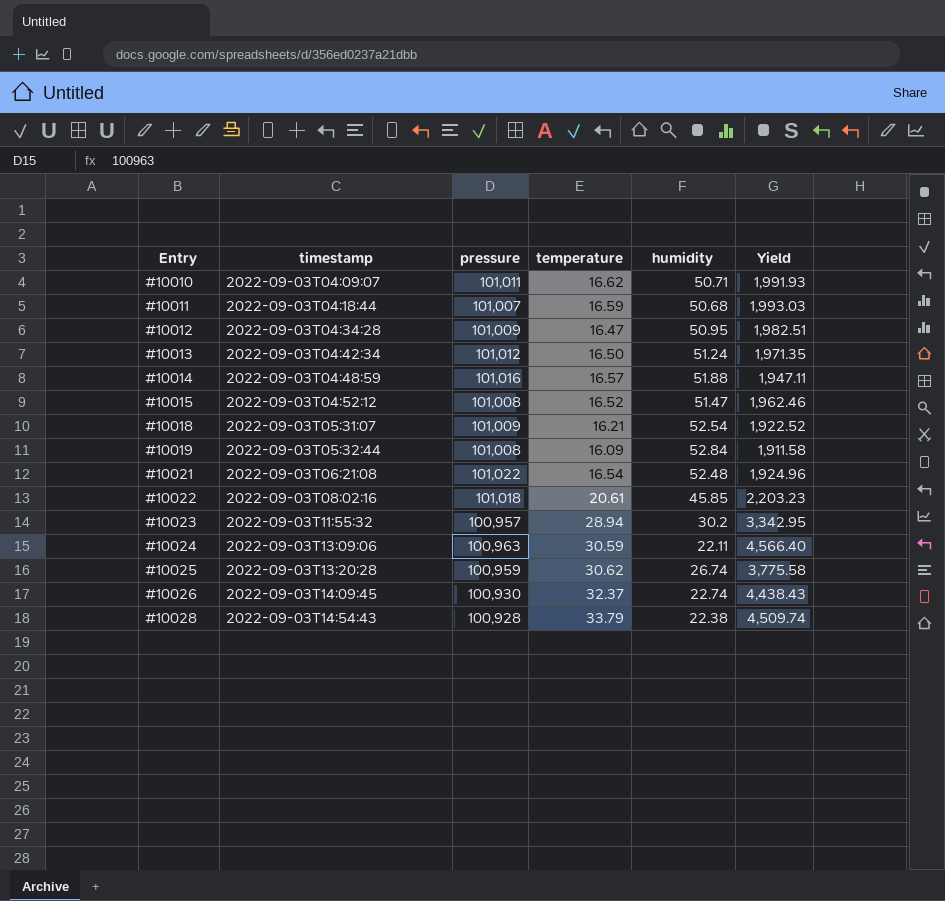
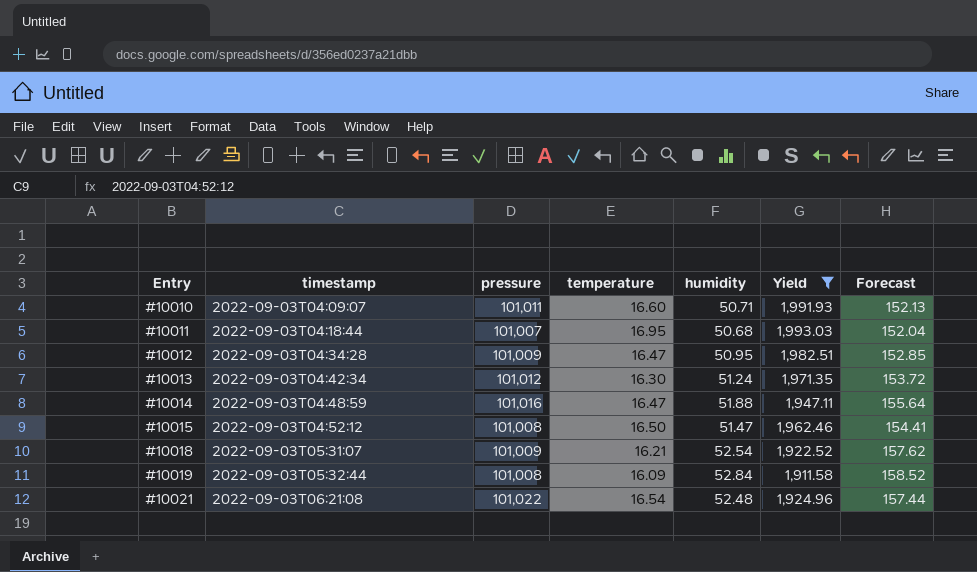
filter: none -> Yield <= 1,993.03
column Forecast | formula: none -> [humidity] * 3
#10010 | temperature: 16.62 -> 16.60
#10011 | temperature: 16.59 -> 16.95
#10013 | temperature: 16.50 -> 16.30
#10014 | temperature: 16.57 -> 16.47
#10015 | temperature: 16.52 -> 16.50

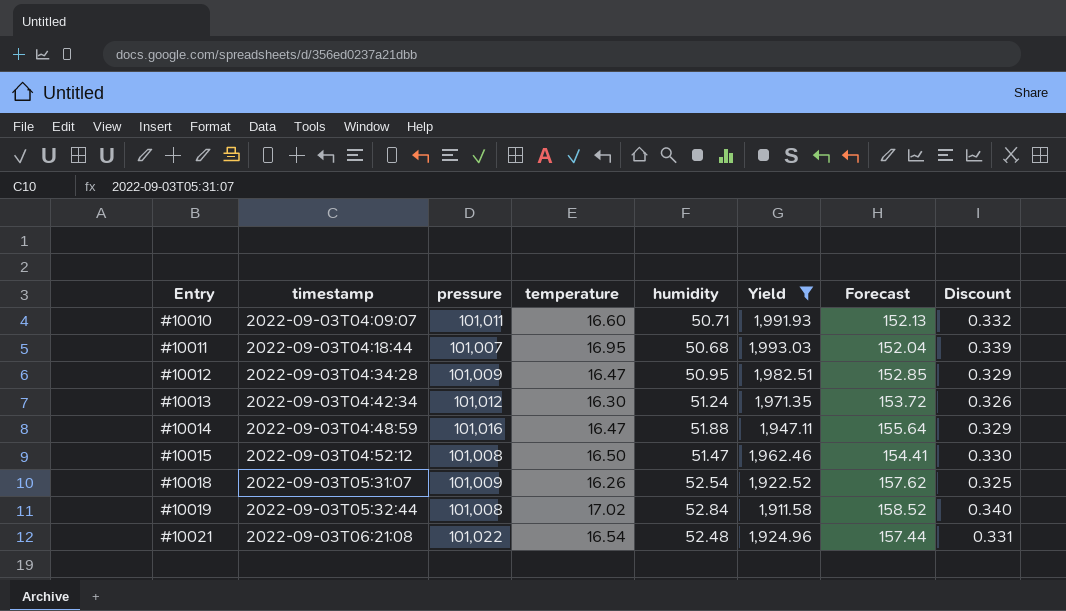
column Discount | formula: none -> [temperature] * 0.02
#10018 | temperature: 16.21 -> 16.26
#10019 | temperature: 16.09 -> 17.02

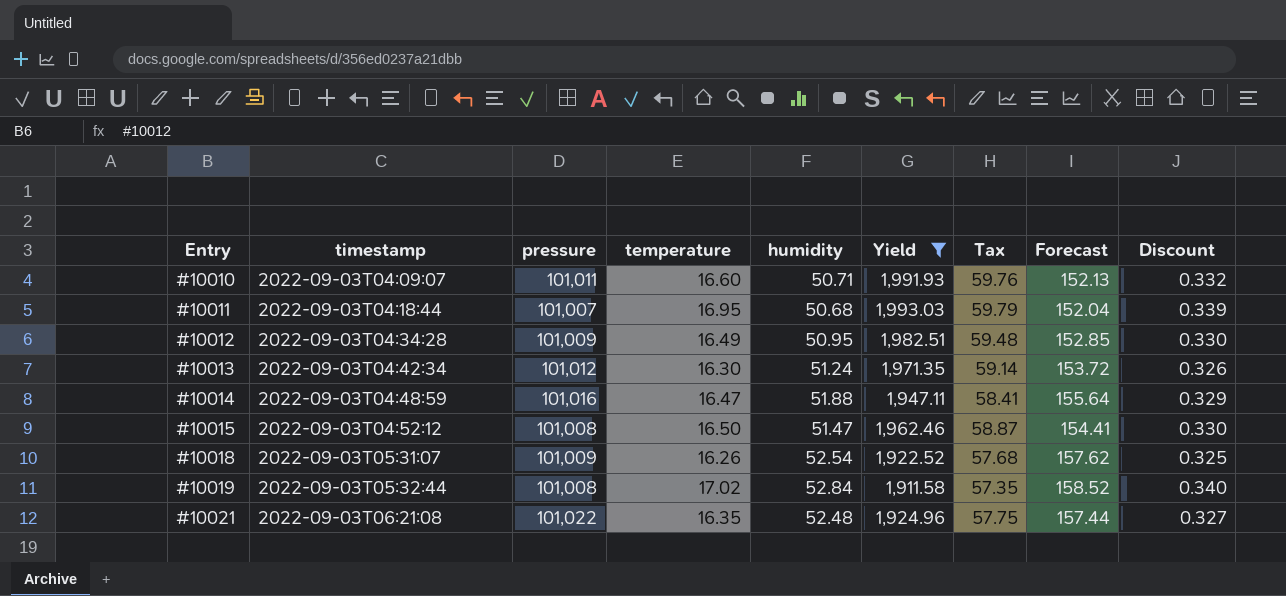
column Tax | formula: none -> [Yield] * 0.03
#10012 | temperature: 16.47 -> 16.49
#10012 | Discount: 0.329 -> 0.330
#10021 | temperature: 16.54 -> 16.35
#10021 | Discount: 0.331 -> 0.327

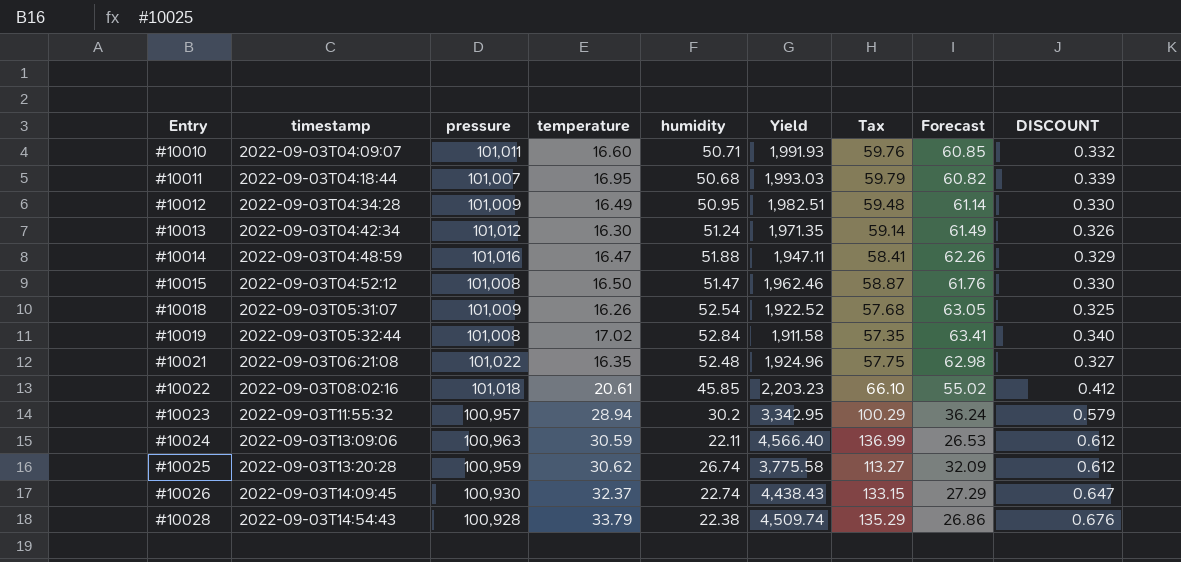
filter: Yield <= 1,993.03 -> none
column Forecast | formula: [humidity] * 3 -> [humidity] * 1.2
column name: Discount -> DISCOUNT

